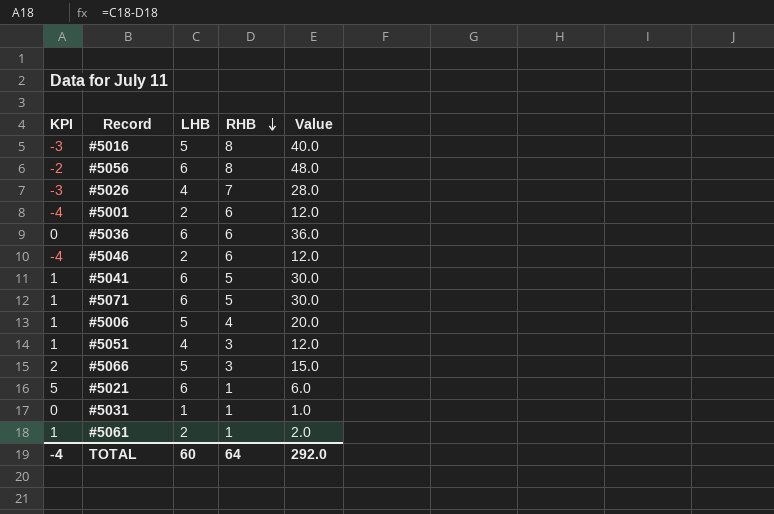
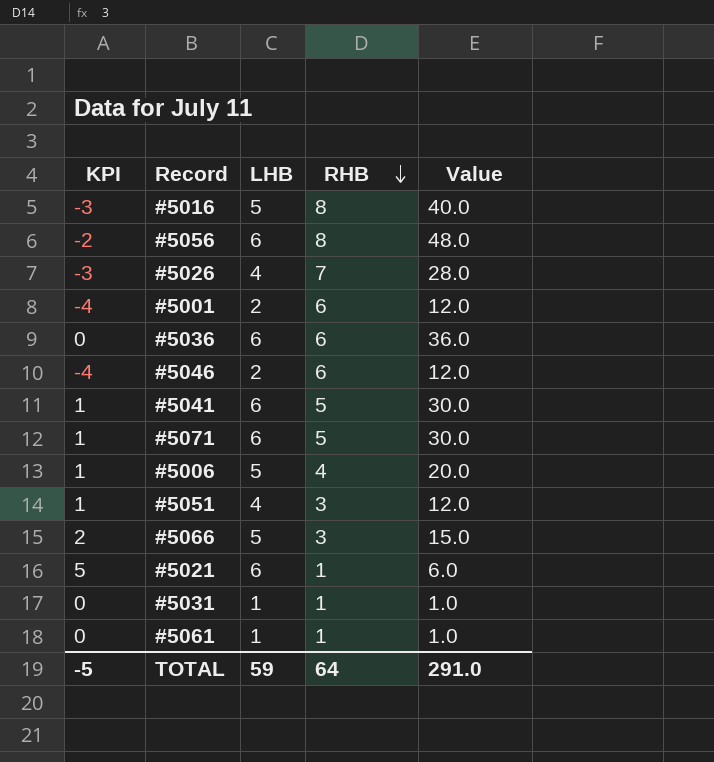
#5061 | KPI: 1 -> 0
#5061 | LHB: 2 -> 1
#5061 | Value: 2.0 -> 1.0
TOTAL | KPI: -4 -> -5
TOTAL | LHB: 60 -> 59
TOTAL | Value: 292.0 -> 291.0

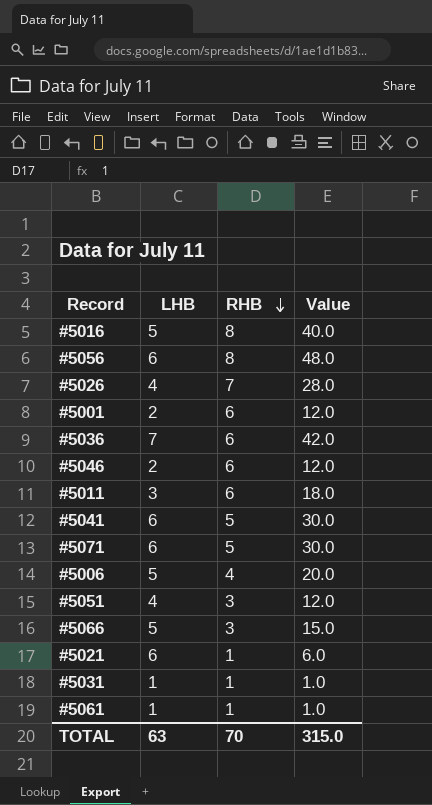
column KPI | formula: [LHB] - [RHB] -> none
#5036 | LHB: 6 -> 7
#5036 | Value: 36.0 -> 42.0
row #5011: none -> 3 | 6 | 18.0
TOTAL | LHB: 59 -> 63
TOTAL | RHB: 64 -> 70
TOTAL | Value: 291.0 -> 315.0

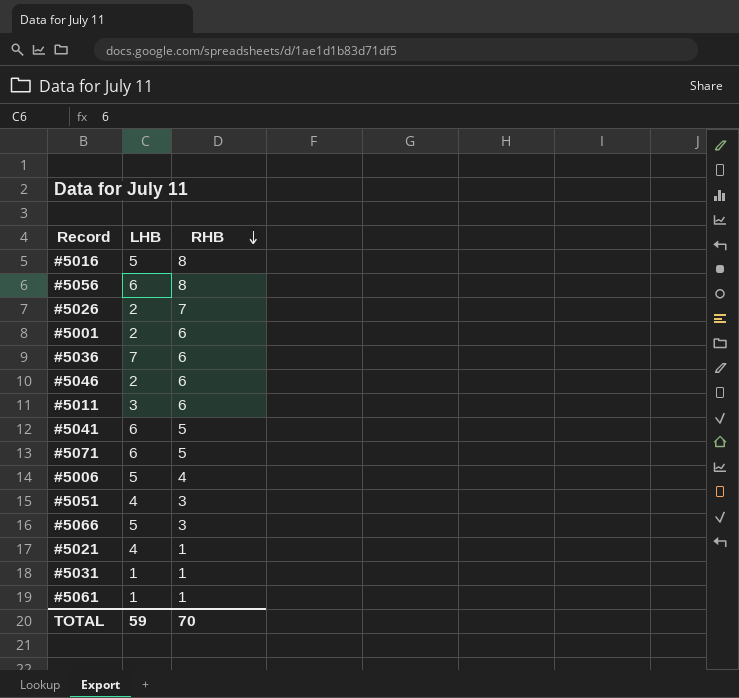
column Value | formula: [LHB] * [RHB] -> none
#5026 | LHB: 4 -> 2
#5021 | LHB: 6 -> 4
TOTAL | LHB: 63 -> 59

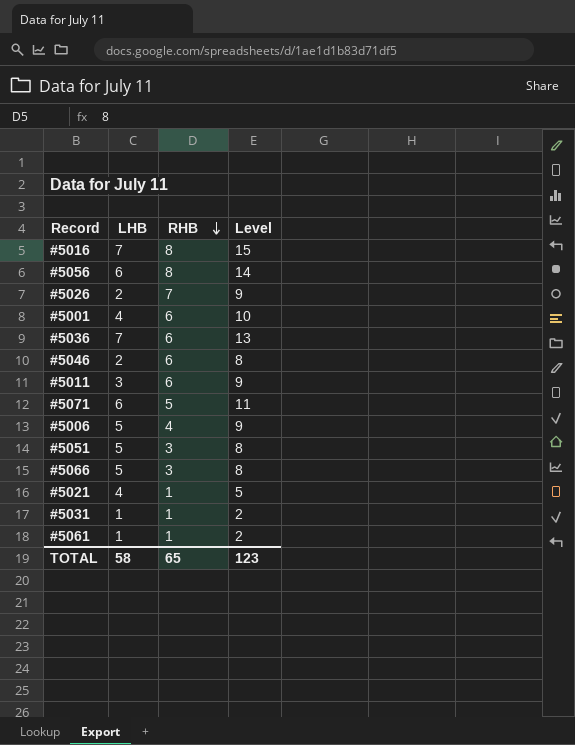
column Level | formula: none -> [LHB] + [RHB]
row #5041: 6 | 5 -> none
#5016 | LHB: 5 -> 7
#5001 | LHB: 2 -> 4
#5051 | LHB: 4 -> 5
TOTAL | LHB: 59 -> 58
TOTAL | RHB: 70 -> 65

